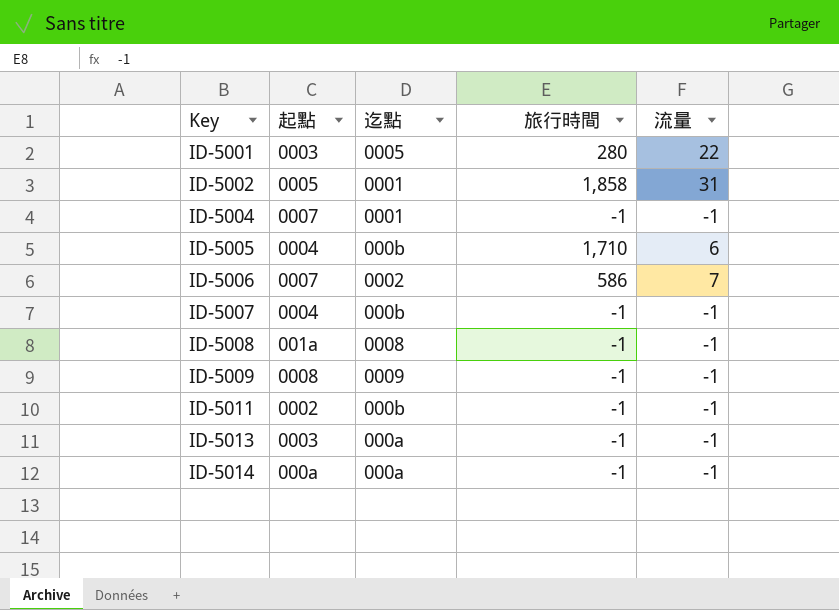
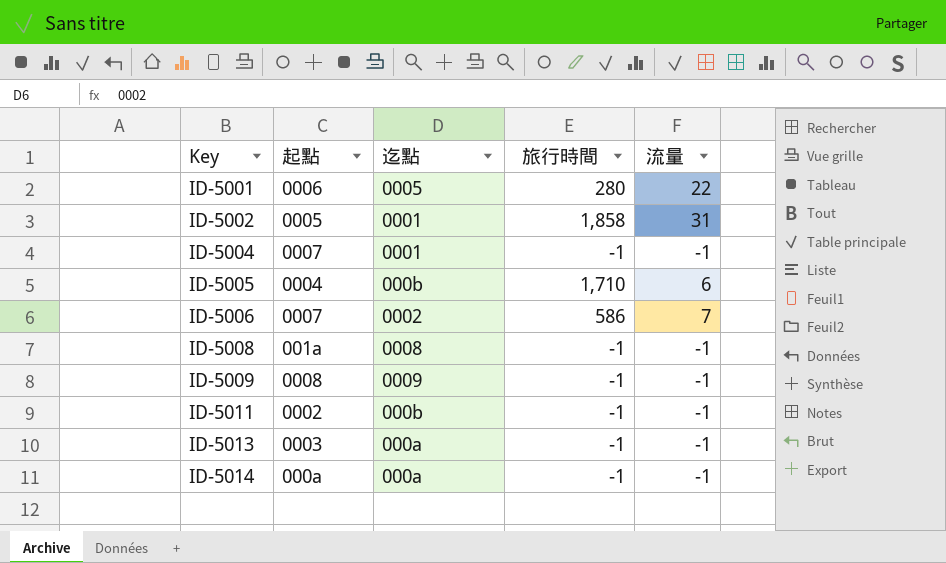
row ID-5007: 0004 | 000b | -1 | -1 -> none
ID-5001 | 起點: 0003 -> 0006

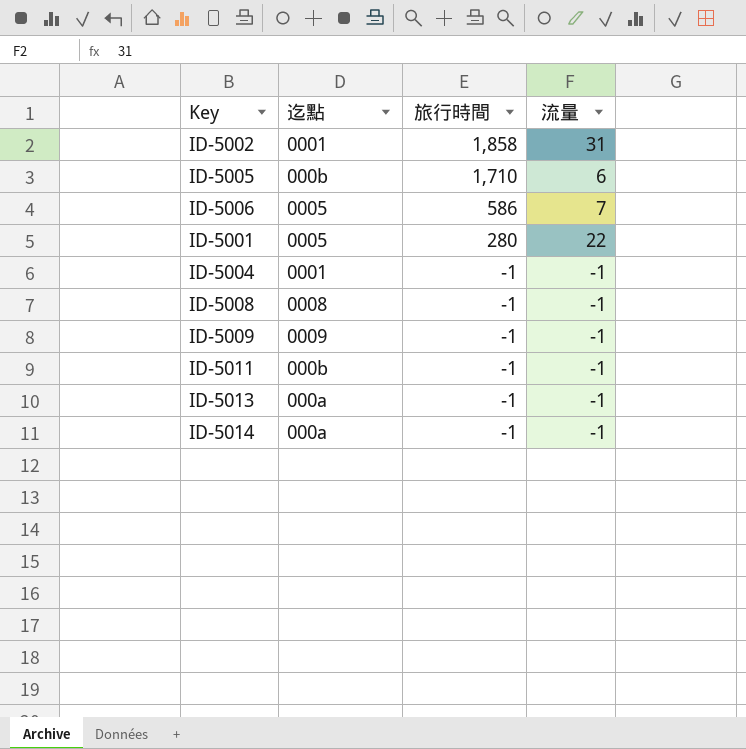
row order: Key ascending -> 旅行時間 descending
column 起點 | position: 2 -> none
ID-5006 | 迄點: 0002 -> 0005

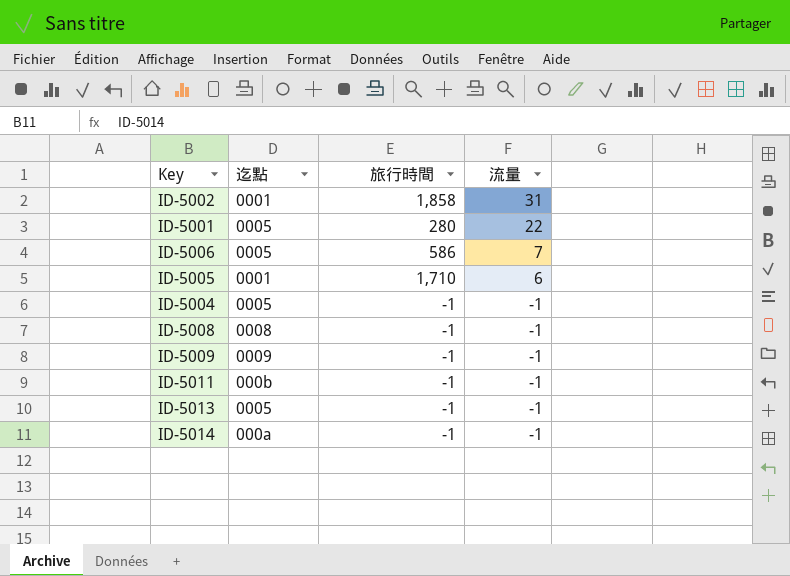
row order: 旅行時間 descending -> 流量 descending
ID-5005 | 迄點: 000b -> 0001
ID-5004 | 迄點: 0001 -> 0005
ID-5013 | 迄點: 000a -> 0005

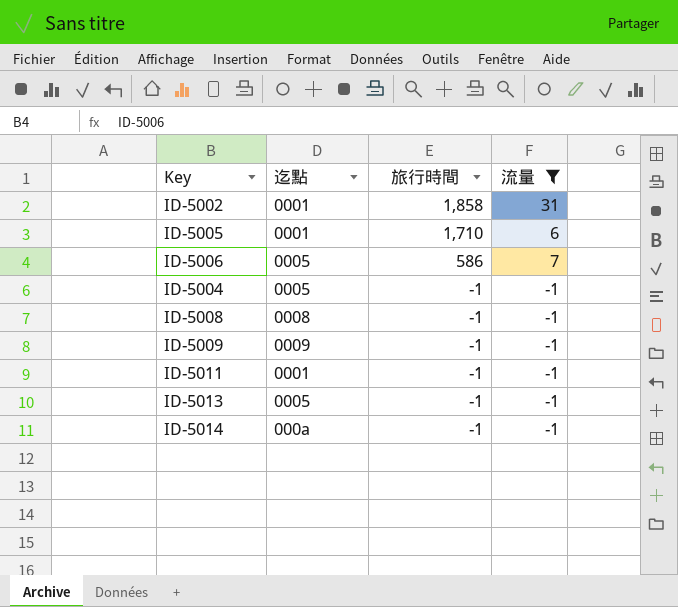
filter: none -> 流量 != 22
row order: 流量 descending -> 旅行時間 descending
ID-5011 | 迄點: 000b -> 0001

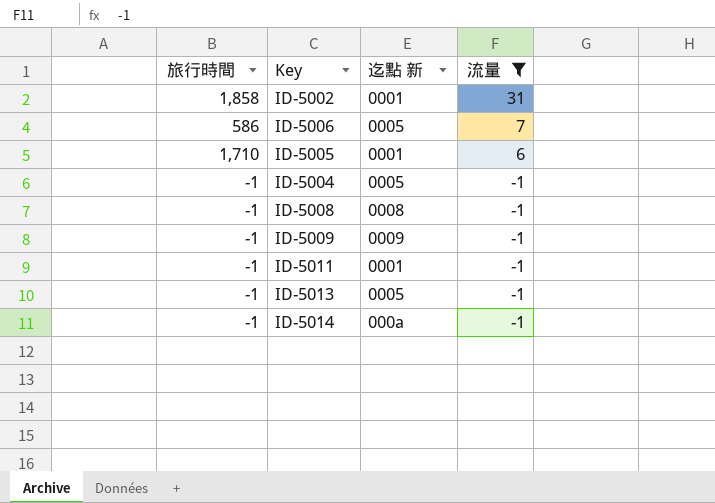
row order: 旅行時間 descending -> 流量 descending
column 旅行時間 | position: 3 -> 1
column name: 迄點 -> 迄點 新

